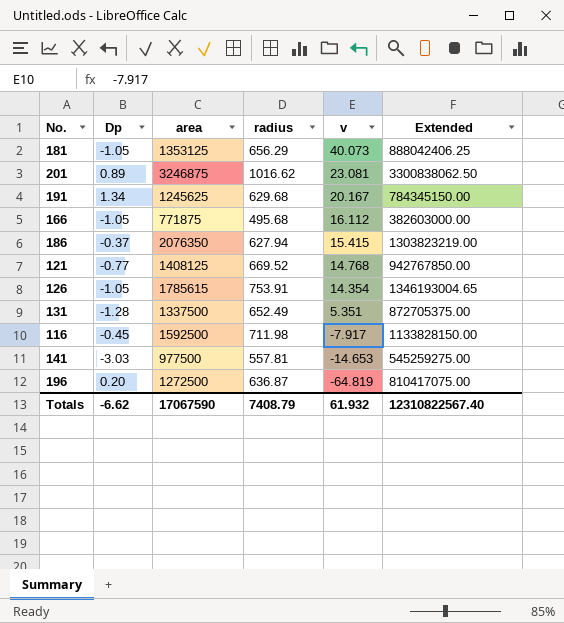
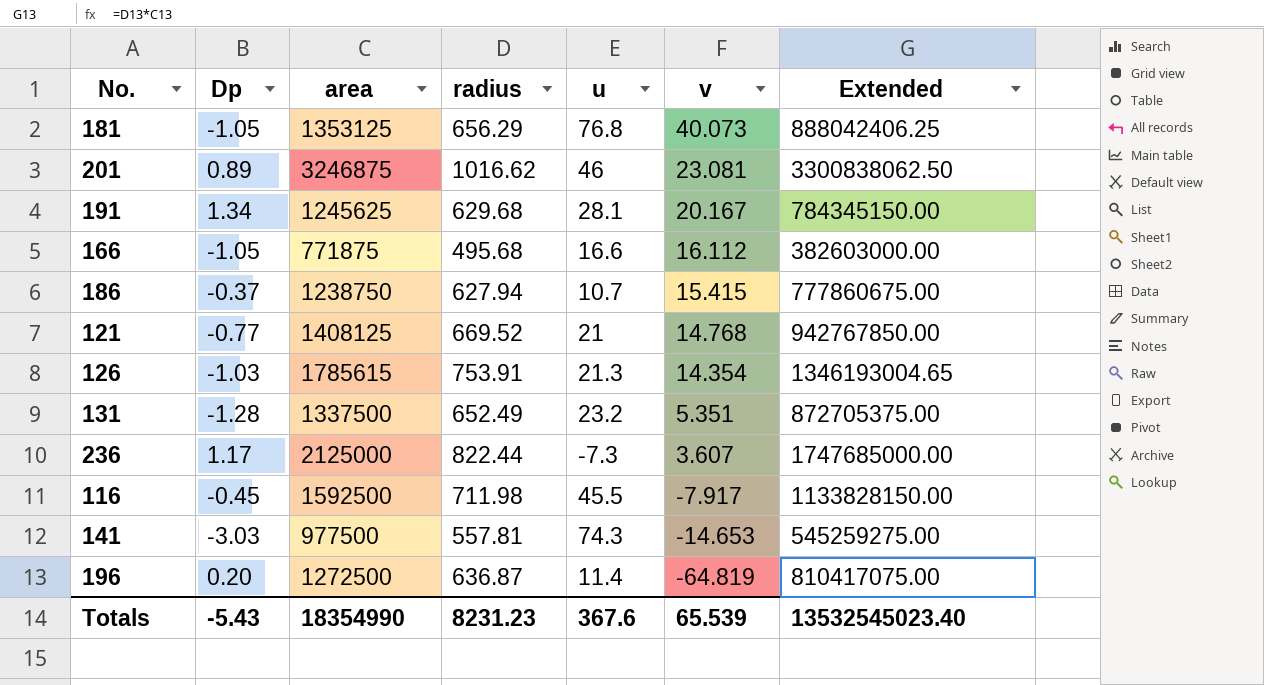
column u | position: none -> 5
186 | area: 2076350 -> 1238750
186 | Extended: 1303823219.00 -> 777860675.00
126 | Dp: -1.05 -> -1.03
row 236: none -> 1.17 | 2125000 | 822.44 | -7.3 | 3.607 | 1747685000.00
Totals | Dp: -6.62 -> -5.43
Totals | area: 17067590 -> 18354990
Totals | radius: 7408.79 -> 8231.23
Totals | v: 61.932 -> 65.539
Totals | Extended: 12310822567.40 -> 13532545023.40

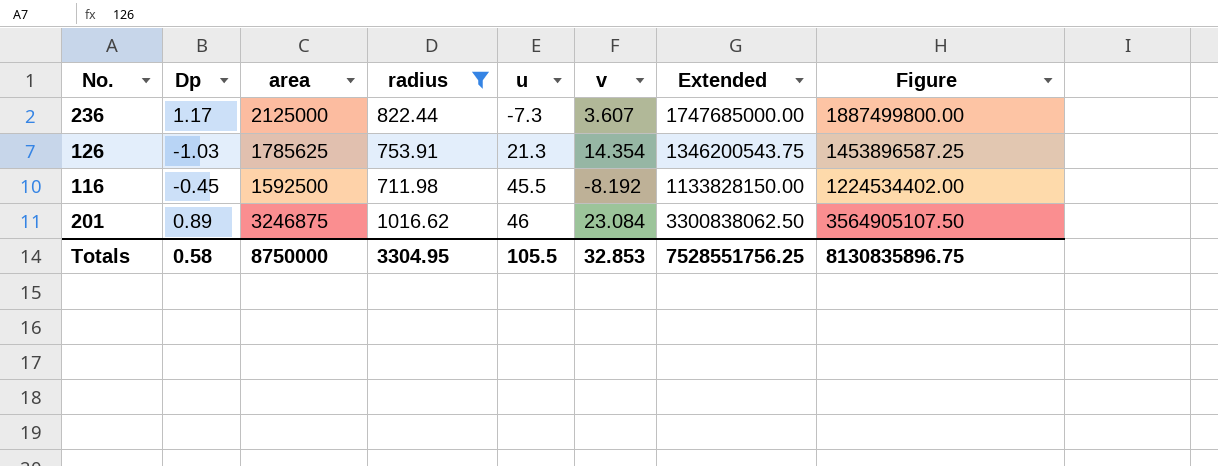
filter: none -> radius >= 711.98
row order: v descending -> u ascending
column Figure | formula: none -> [Extended] * 1.08
126 | area: 1785615 -> 1785625
126 | Extended: 1346193004.65 -> 1346200543.75
116 | v: -7.917 -> -8.192
201 | v: 23.081 -> 23.084
Totals | Dp: -5.43 -> 0.58
Totals | area: 18354990 -> 8750000
Totals | radius: 8231.23 -> 3304.95
Totals | u: 367.6 -> 105.5
Totals | v: 65.539 -> 32.853
Totals | Extended: 13532545023.40 -> 7528551756.25

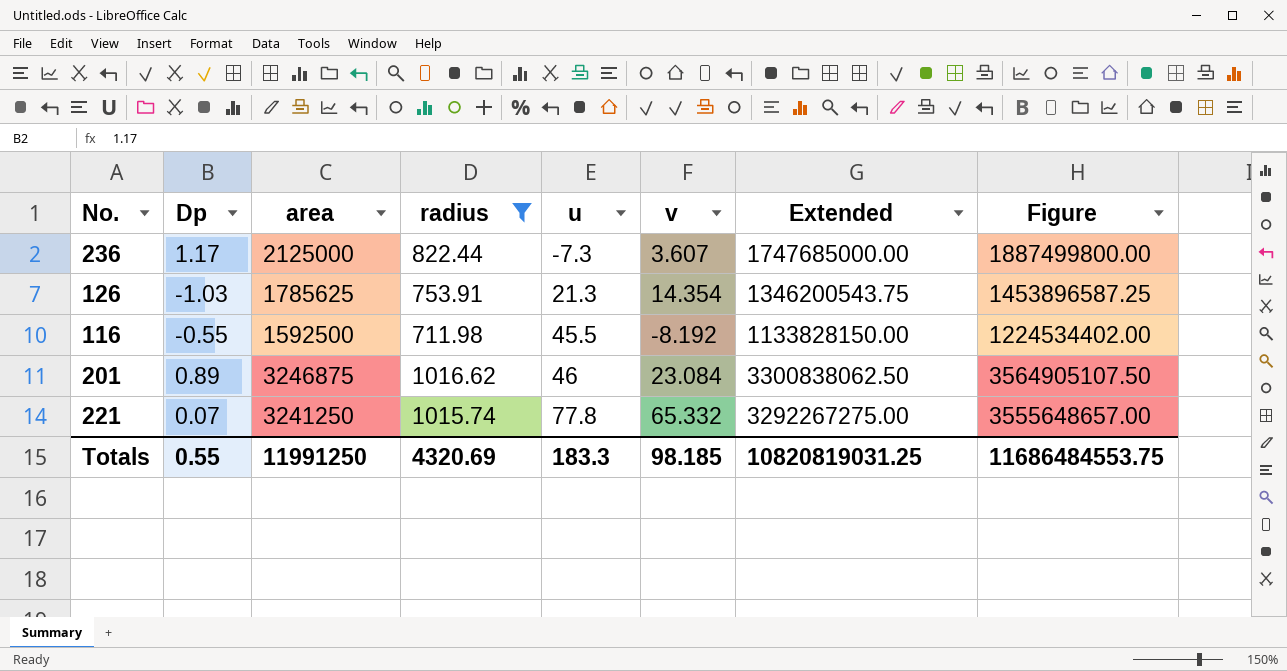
116 | Dp: -0.45 -> -0.55
row 221: none -> 0.07 | 3241250 | 1015.74 | 77.8 | 65.332 | 3292267275.00 | 3555648657.00
Totals | Dp: 0.58 -> 0.55
Totals | area: 8750000 -> 11991250
Totals | radius: 3304.95 -> 4320.69
Totals | u: 105.5 -> 183.3
Totals | v: 32.853 -> 98.185
Totals | Extended: 7528551756.25 -> 10820819031.25
Totals | Figure: 8130835896.75 -> 11686484553.75

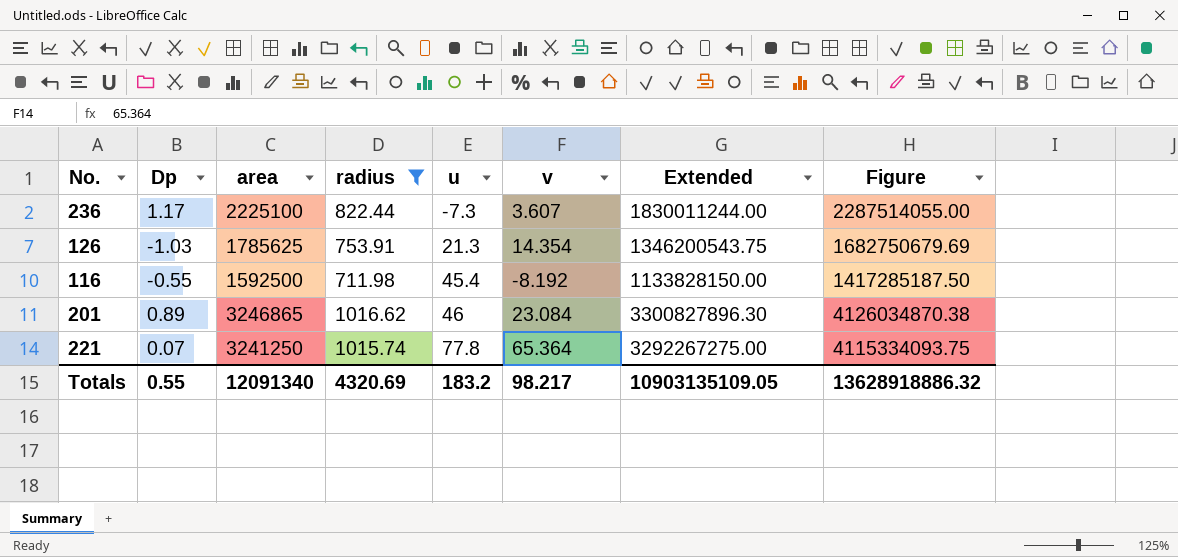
column Figure | formula: [Extended] * 1.08 -> [Extended] * 1.25
236 | area: 2125000 -> 2225100
236 | Extended: 1747685000.00 -> 1830011244.00
116 | u: 45.5 -> 45.4
201 | area: 3246875 -> 3246865
201 | Extended: 3300838062.50 -> 3300827896.30
221 | v: 65.332 -> 65.364
Totals | area: 11991250 -> 12091340
Totals | u: 183.3 -> 183.2
Totals | v: 98.185 -> 98.217
Totals | Extended: 10820819031.25 -> 10903135109.05
Totals | Figure: 11686484553.75 -> 13628918886.32

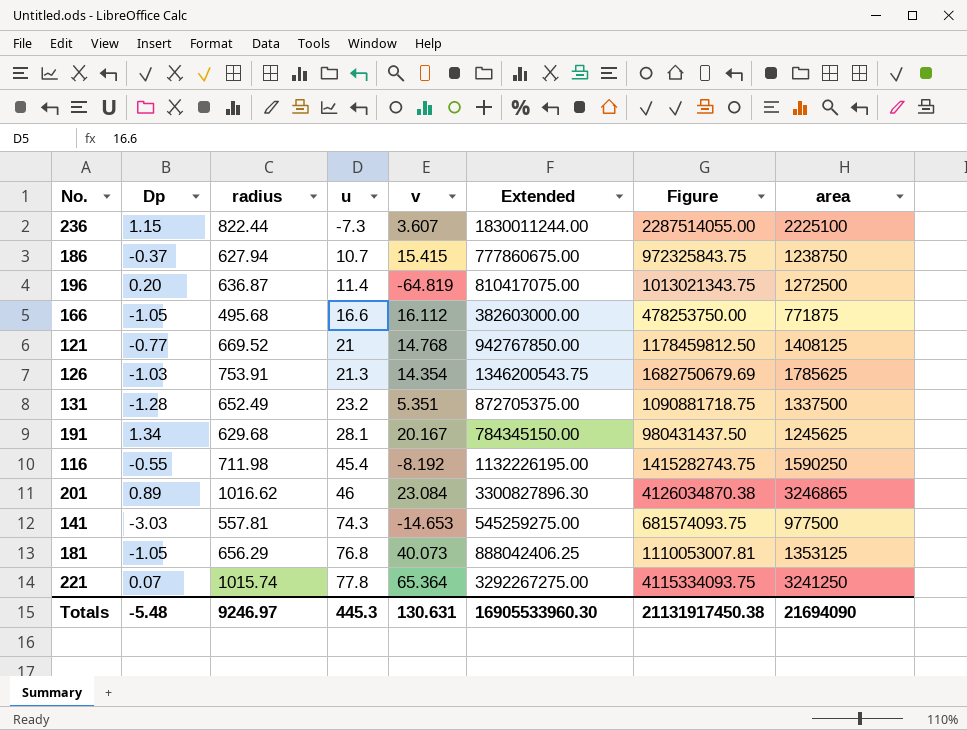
filter: radius >= 711.98 -> none
column area | position: 3 -> 8
236 | Dp: 1.17 -> 1.15
116 | Extended: 1133828150.00 -> 1132226195.00
116 | Figure: 1417285187.50 -> 1415282743.75
116 | area: 1592500 -> 1590250
Totals | Dp: 0.55 -> -5.48
Totals | radius: 4320.69 -> 9246.97
Totals | u: 183.2 -> 445.3
Totals | v: 98.217 -> 130.631
Totals | Extended: 10903135109.05 -> 16905533960.30
Totals | Figure: 13628918886.32 -> 21131917450.38
Totals | area: 12091340 -> 21694090

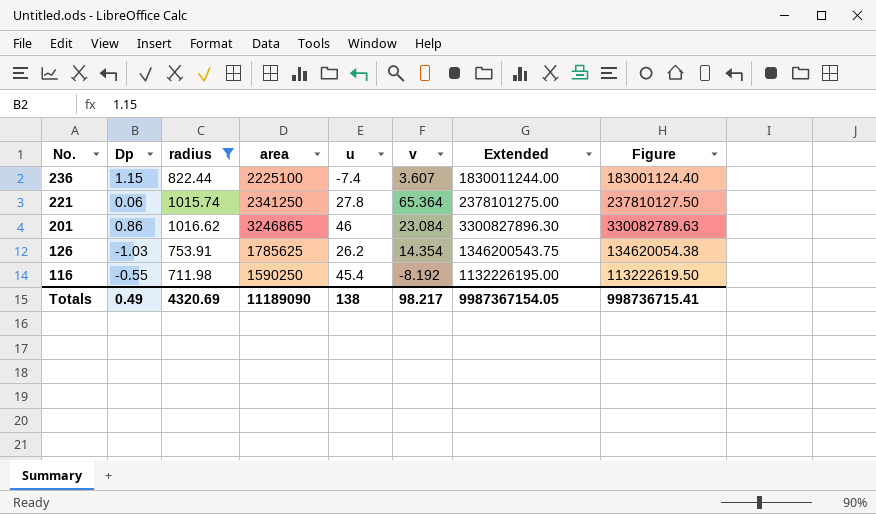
filter: none -> radius >= 711.98
row order: u ascending -> No. descending
column area | position: 8 -> 4
column Figure | formula: [Extended] * 1.25 -> [Extended] * 0.1
236 | u: -7.3 -> -7.4
221 | Dp: 0.07 -> 0.06
221 | area: 3241250 -> 2341250
221 | u: 77.8 -> 27.8
221 | Extended: 3292267275.00 -> 2378101275.00
201 | Dp: 0.89 -> 0.86
126 | u: 21.3 -> 26.2
Totals | Dp: -5.48 -> 0.49
Totals | radius: 9246.97 -> 4320.69
Totals | area: 21694090 -> 11189090
Totals | u: 445.3 -> 138
Totals | v: 130.631 -> 98.217
Totals | Extended: 16905533960.30 -> 9987367154.05
Totals | Figure: 21131917450.38 -> 998736715.41

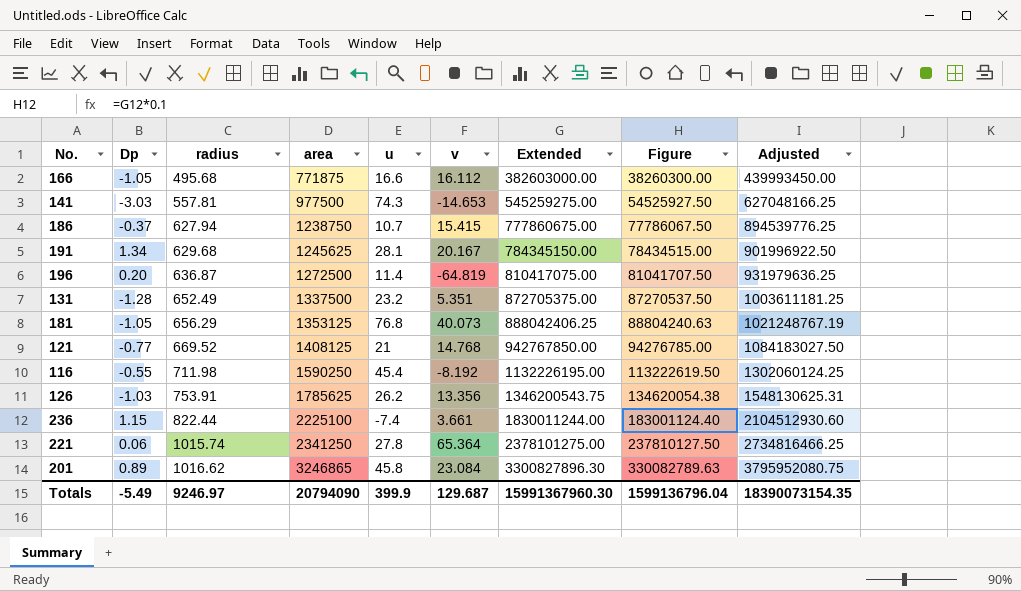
filter: radius >= 711.98 -> none
row order: No. descending -> radius ascending
column Adjusted | formula: none -> [Extended] * 1.15
126 | v: 14.354 -> 13.356
236 | v: 3.607 -> 3.661
201 | Dp: 0.86 -> 0.89
201 | u: 46 -> 45.8
Totals | Dp: 0.49 -> -5.49
Totals | radius: 4320.69 -> 9246.97
Totals | area: 11189090 -> 20794090
Totals | u: 138 -> 399.9
Totals | v: 98.217 -> 129.687
Totals | Extended: 9987367154.05 -> 15991367960.30
Totals | Figure: 998736715.41 -> 1599136796.04

